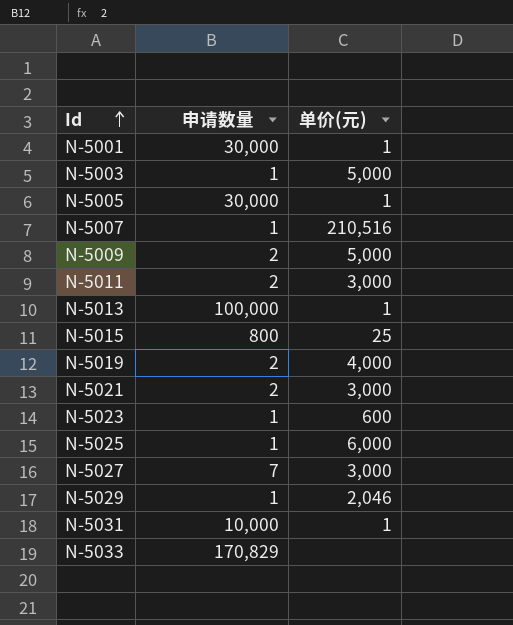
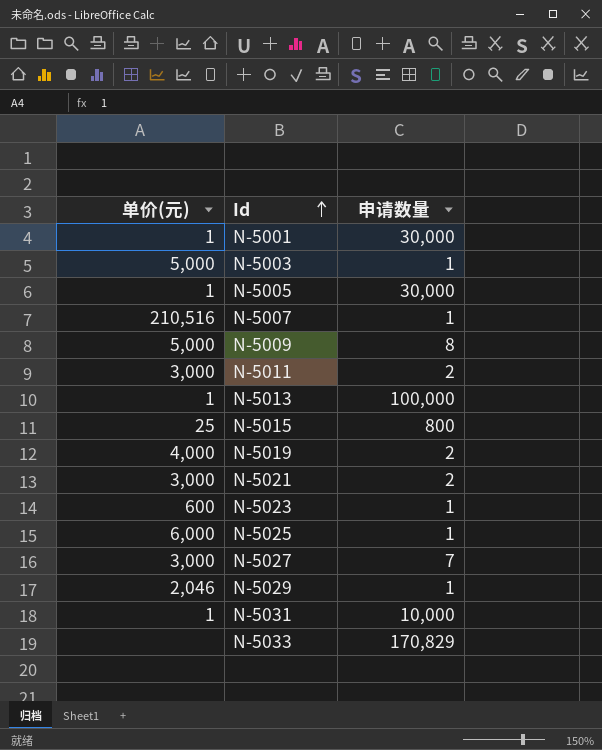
column 单价(元) | position: 3 -> 1
N-5009 | 申请数量: 2 -> 8

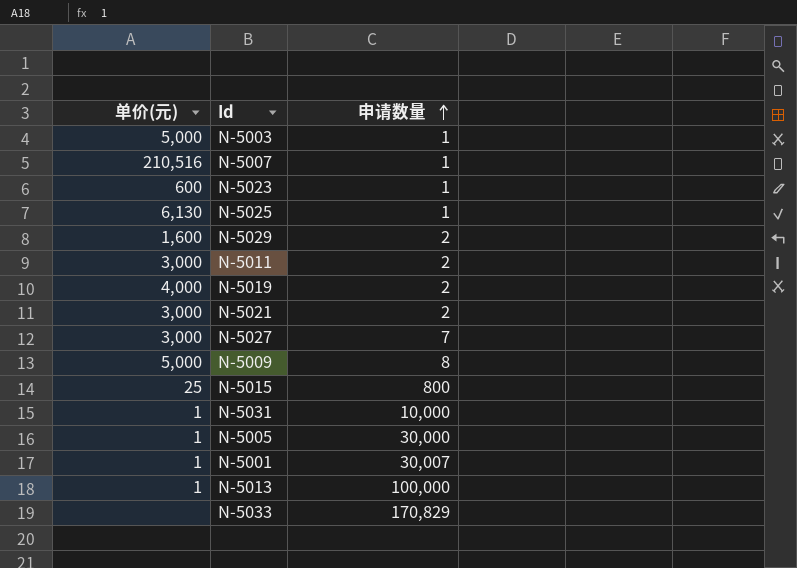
row order: Id ascending -> 申请数量 ascending
N-5025 | 单价(元): 6,000 -> 6,130
N-5029 | 单价(元): 2,046 -> 1,600
N-5029 | 申请数量: 1 -> 2
N-5001 | 申请数量: 30,000 -> 30,007

